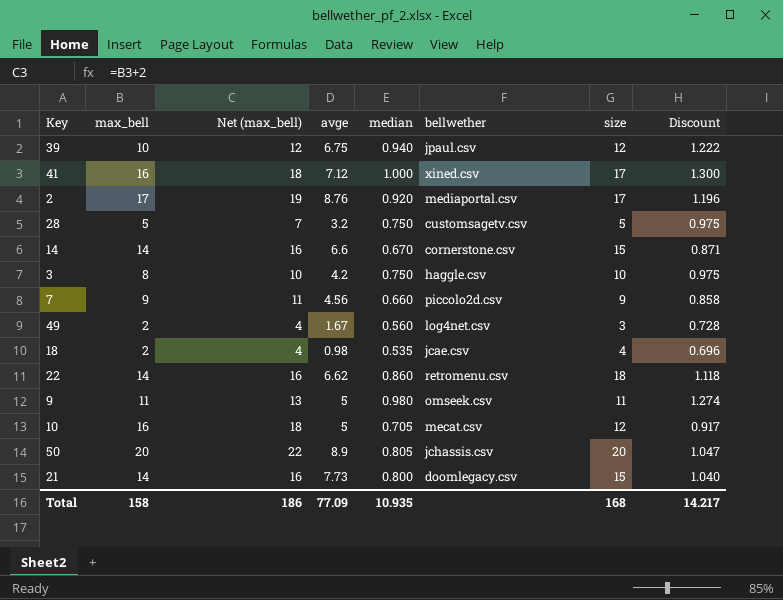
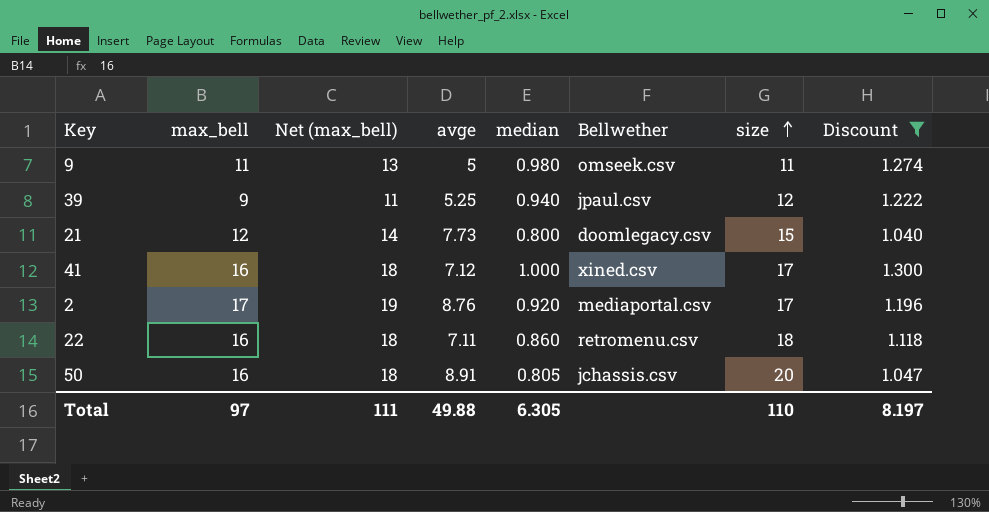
filter: none -> Discount >= 1.040
row order: none -> size ascending
column name: bellwether -> Bellwether
39 | max_bell: 10 -> 9
39 | Net (max_bell): 12 -> 11
39 | avge: 6.75 -> 5.25
21 | max_bell: 14 -> 12
21 | Net (max_bell): 16 -> 14
22 | max_bell: 14 -> 16
22 | Net (max_bell): 16 -> 18
22 | avge: 6.62 -> 7.11
50 | max_bell: 20 -> 16
50 | Net (max_bell): 22 -> 18
50 | avge: 8.9 -> 8.91
Total | max_bell: 158 -> 97
Total | Net (max_bell): 186 -> 111
Total | avge: 77.09 -> 49.88
Total | median: 10.935 -> 6.305
Total | size: 168 -> 110
Total | Discount: 14.217 -> 8.197

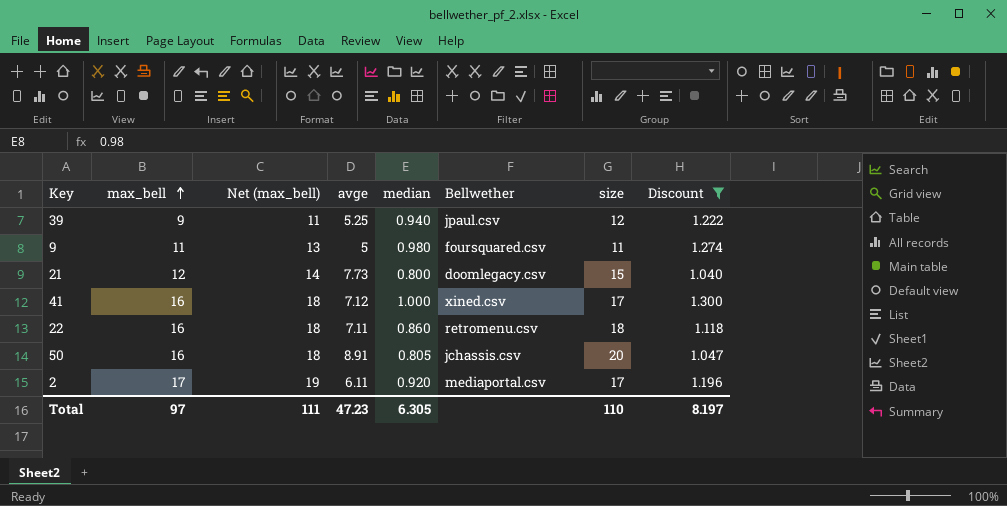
row order: size ascending -> max_bell ascending
9 | Bellwether: omseek.csv -> foursquared.csv
2 | avge: 8.76 -> 6.11
Total | avge: 49.88 -> 47.23

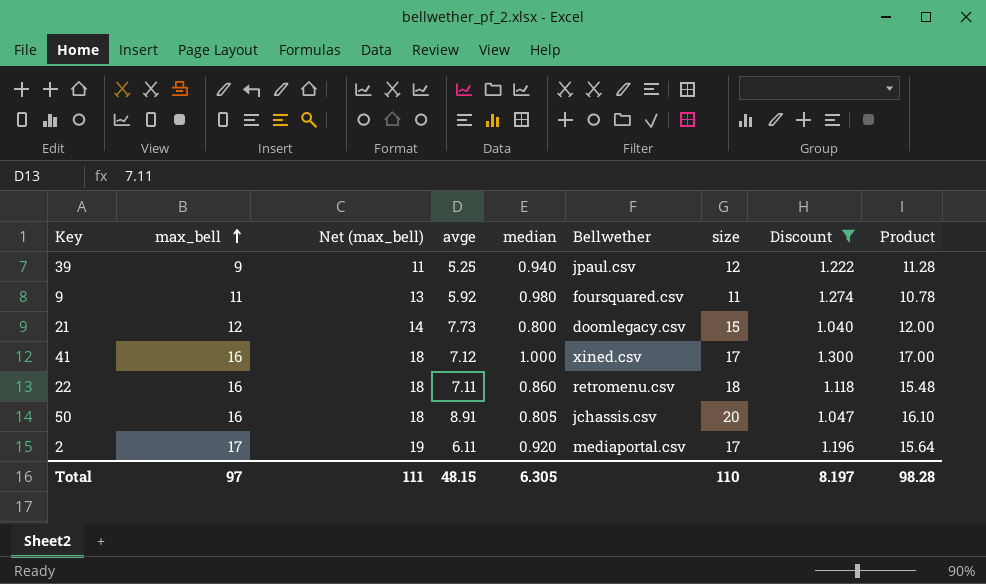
column Product | formula: none -> [median] * [size]
9 | avge: 5 -> 5.92
Total | avge: 47.23 -> 48.15

